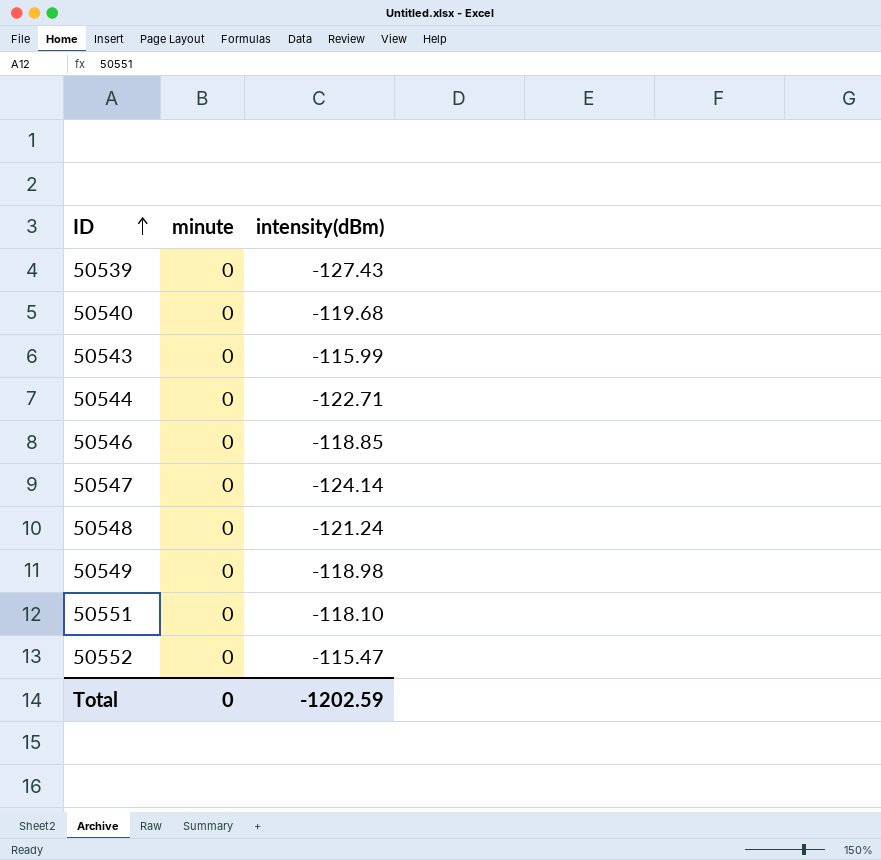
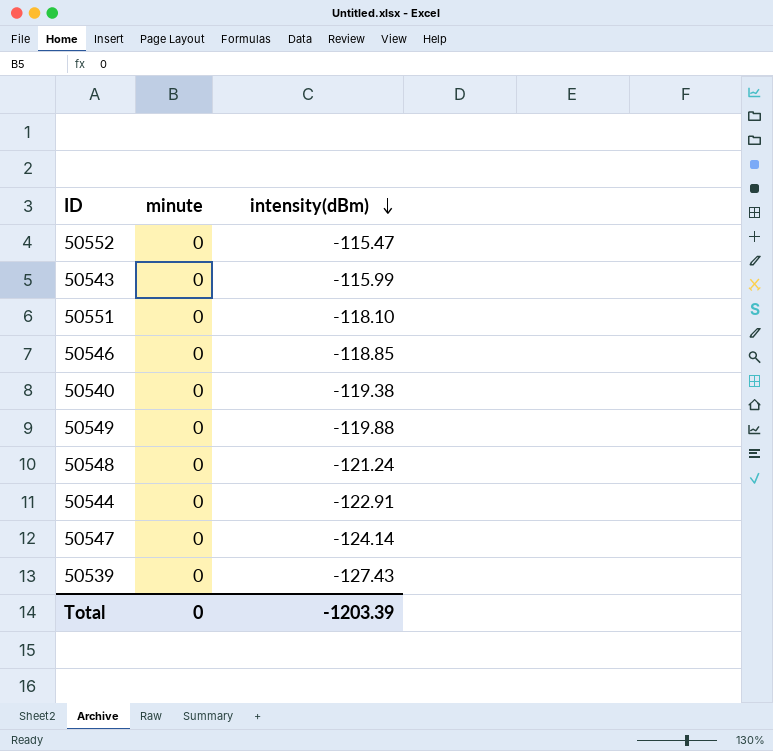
row order: ID ascending -> intensity(dBm) descending
50540 | intensity(dBm): -119.68 -> -119.38
50549 | intensity(dBm): -118.98 -> -119.88
50544 | intensity(dBm): -122.71 -> -122.91
Total | intensity(dBm): -1202.59 -> -1203.39

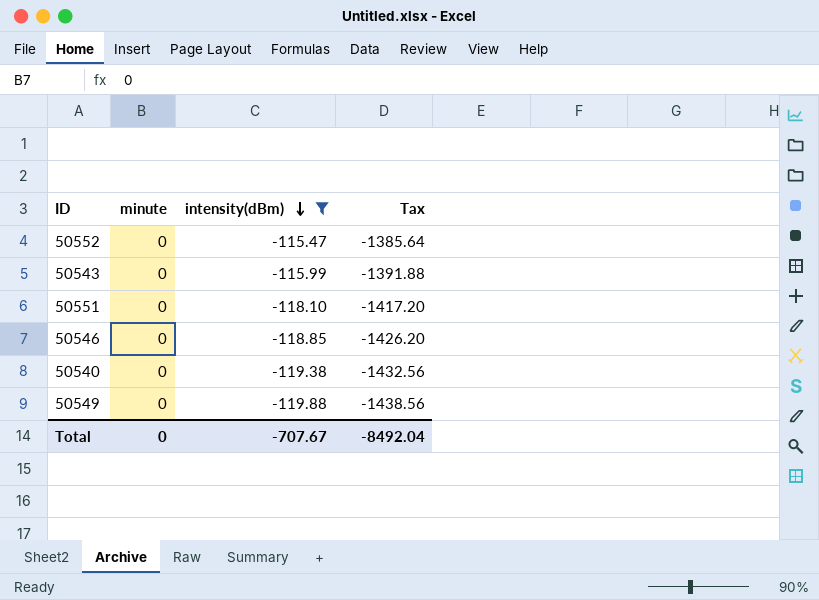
filter: none -> intensity(dBm) >= -119.88
column Tax | formula: none -> [intensity(dBm)] * 12
Total | intensity(dBm): -1203.39 -> -707.67

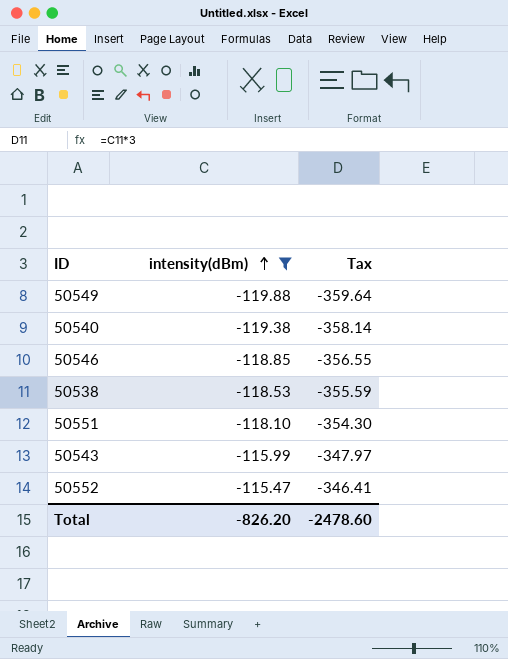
row order: intensity(dBm) descending -> intensity(dBm) ascending
column minute | position: 2 -> none
column Tax | formula: [intensity(dBm)] * 12 -> [intensity(dBm)] * 3
row 50538: none -> -118.53 | -355.59
Total | intensity(dBm): -707.67 -> -826.20
Total | Tax: -8492.04 -> -2478.60

